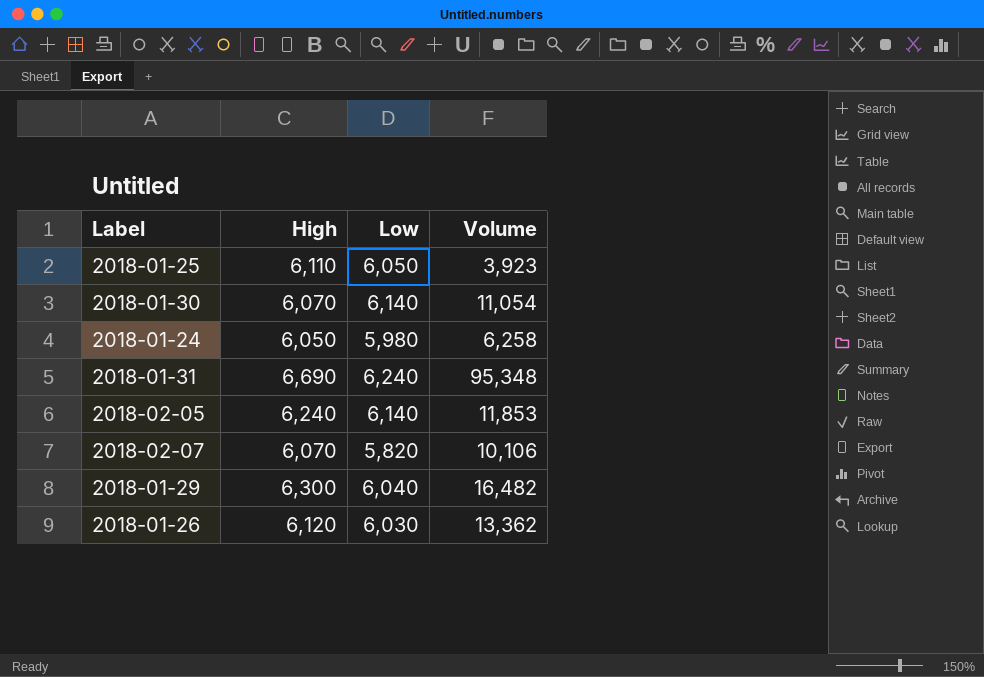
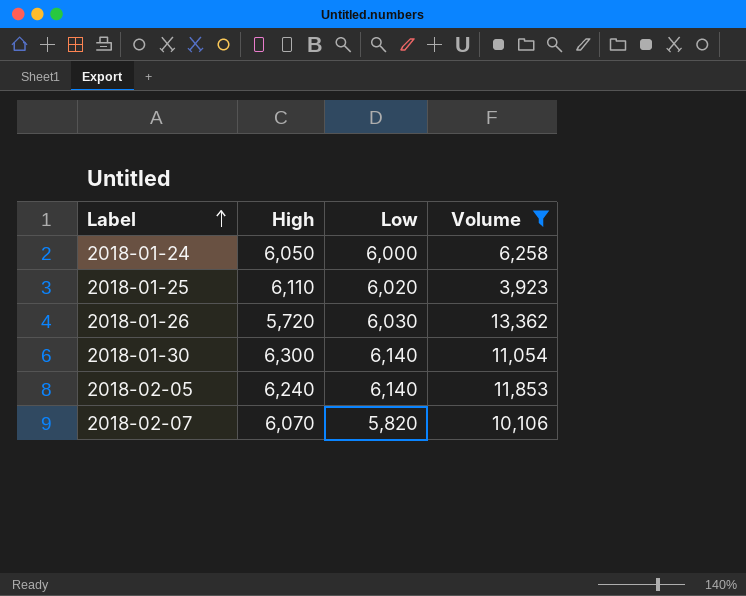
filter: none -> Volume <= 13,362
row order: none -> Label ascending
2018-01-24 | Low: 5,980 -> 6,000
2018-01-25 | Low: 6,050 -> 6,020
2018-01-26 | High: 6,120 -> 5,720
2018-01-30 | High: 6,070 -> 6,300

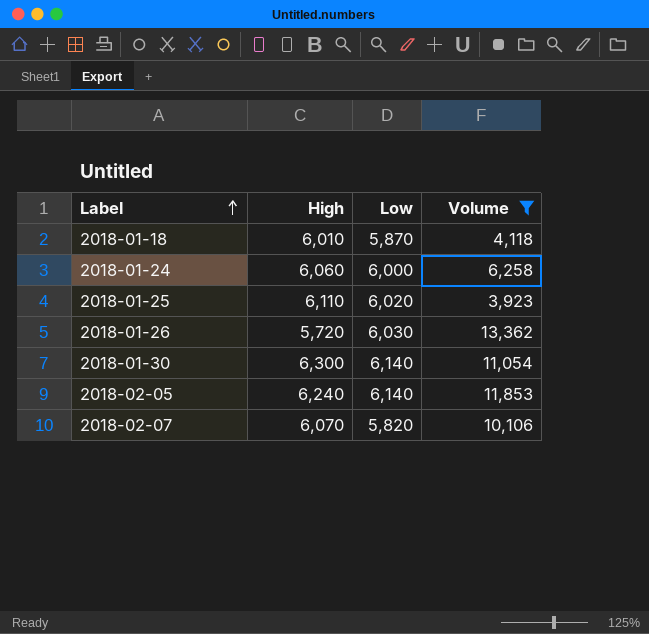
row 2018-01-18: none -> 6,010 | 5,870 | 4,118
2018-01-24 | High: 6,050 -> 6,060

